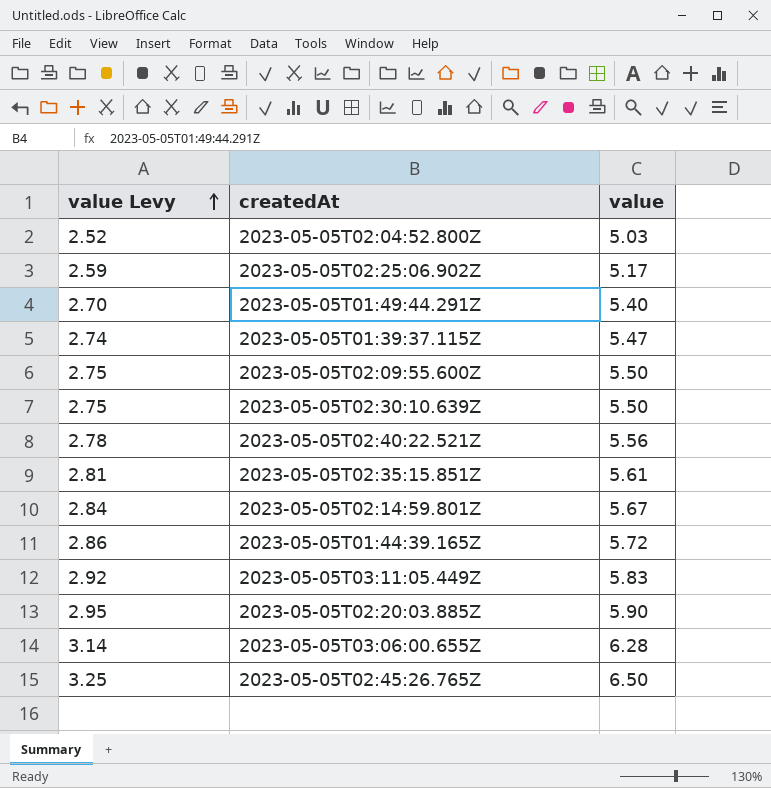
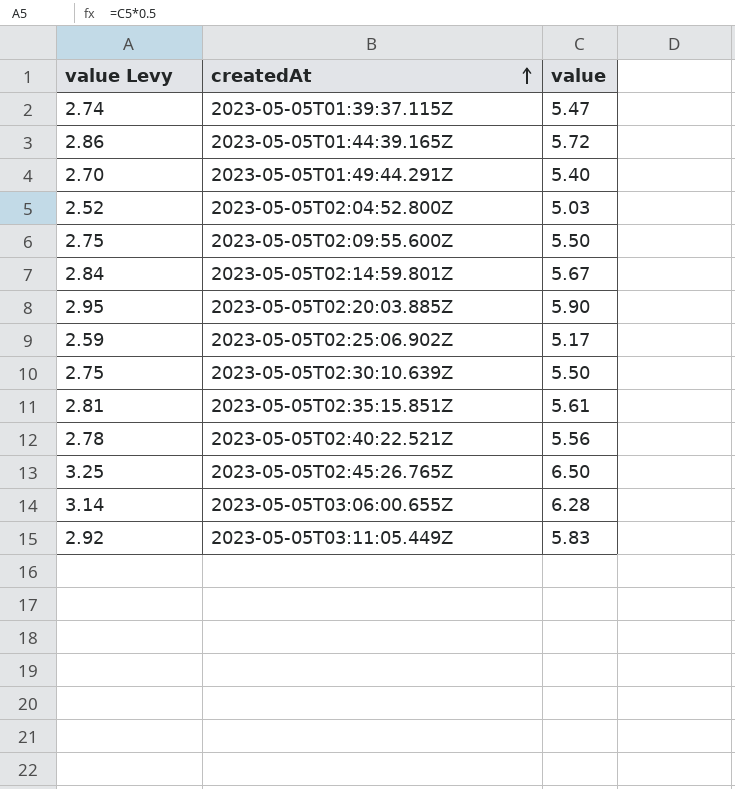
row order: value Levy ascending -> createdAt ascending

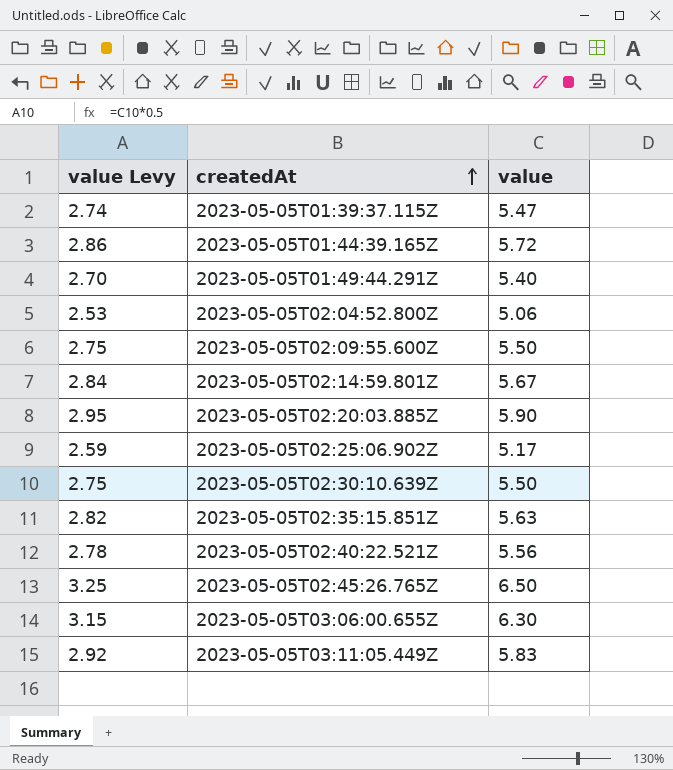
2023-05-05T02:04:52.800Z | value Levy: 2.52 -> 2.53
2023-05-05T02:04:52.800Z | value: 5.03 -> 5.06
2023-05-05T02:35:15.851Z | value Levy: 2.81 -> 2.82
2023-05-05T02:35:15.851Z | value: 5.61 -> 5.63
2023-05-05T03:06:00.655Z | value Levy: 3.14 -> 3.15
2023-05-05T03:06:00.655Z | value: 6.28 -> 6.30

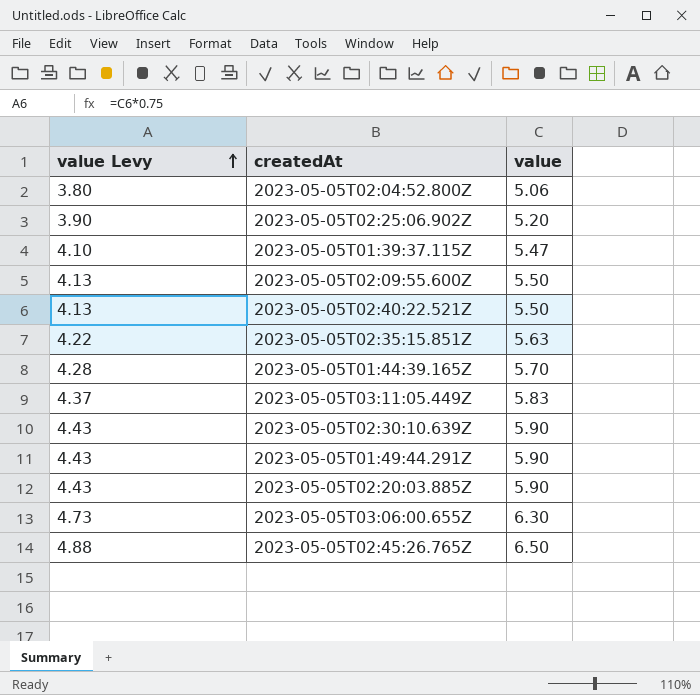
row order: createdAt ascending -> value Levy ascending
column value Levy | formula: [value] * 0.5 -> [value] * 0.75
row 2023-05-05T02:14:59.801Z: 2.84 | 5.67 -> none
2023-05-05T02:25:06.902Z | value: 5.17 -> 5.20
2023-05-05T02:40:22.521Z | value: 5.56 -> 5.50
2023-05-05T01:44:39.165Z | value: 5.72 -> 5.70
2023-05-05T02:30:10.639Z | value: 5.50 -> 5.90
2023-05-05T01:49:44.291Z | value: 5.40 -> 5.90

